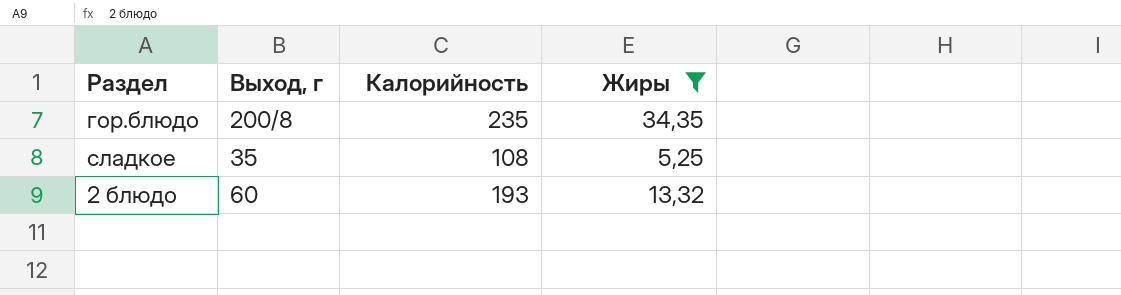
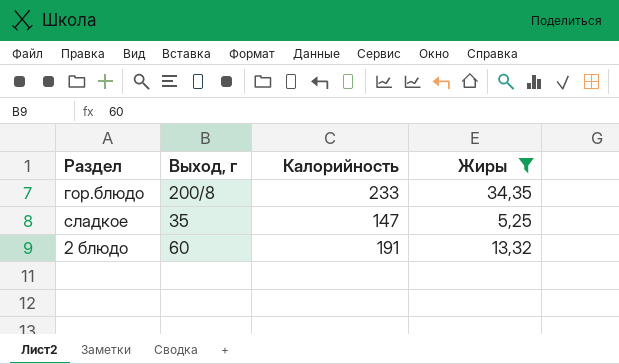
гор.блюдо | Калорийность: 235 -> 233
сладкое | Калорийность: 108 -> 147
2 блюдо | Калорийность: 193 -> 191

